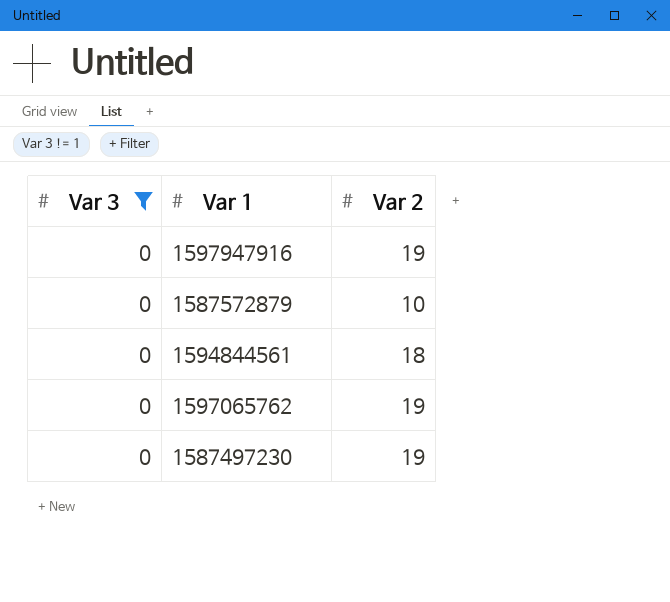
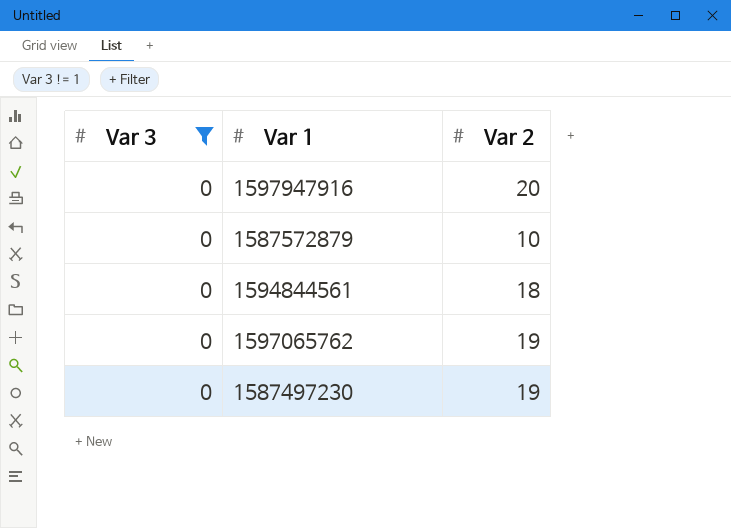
1597947916 | Var 2: 19 -> 20

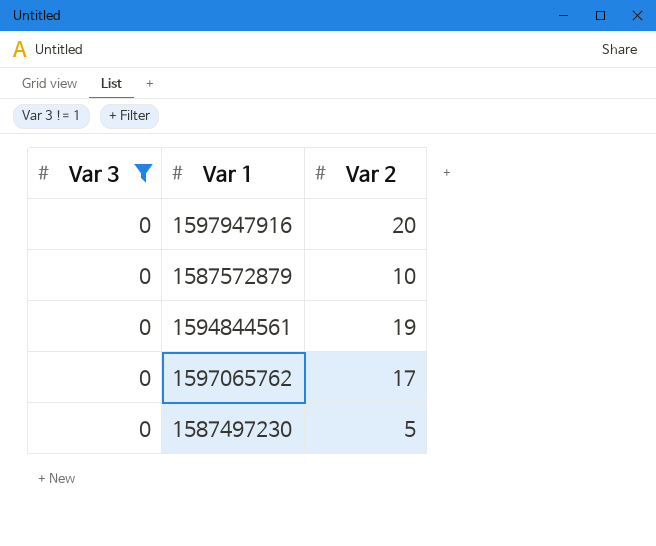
1594844561 | Var 2: 18 -> 19
1597065762 | Var 2: 19 -> 17
1587497230 | Var 2: 19 -> 5

